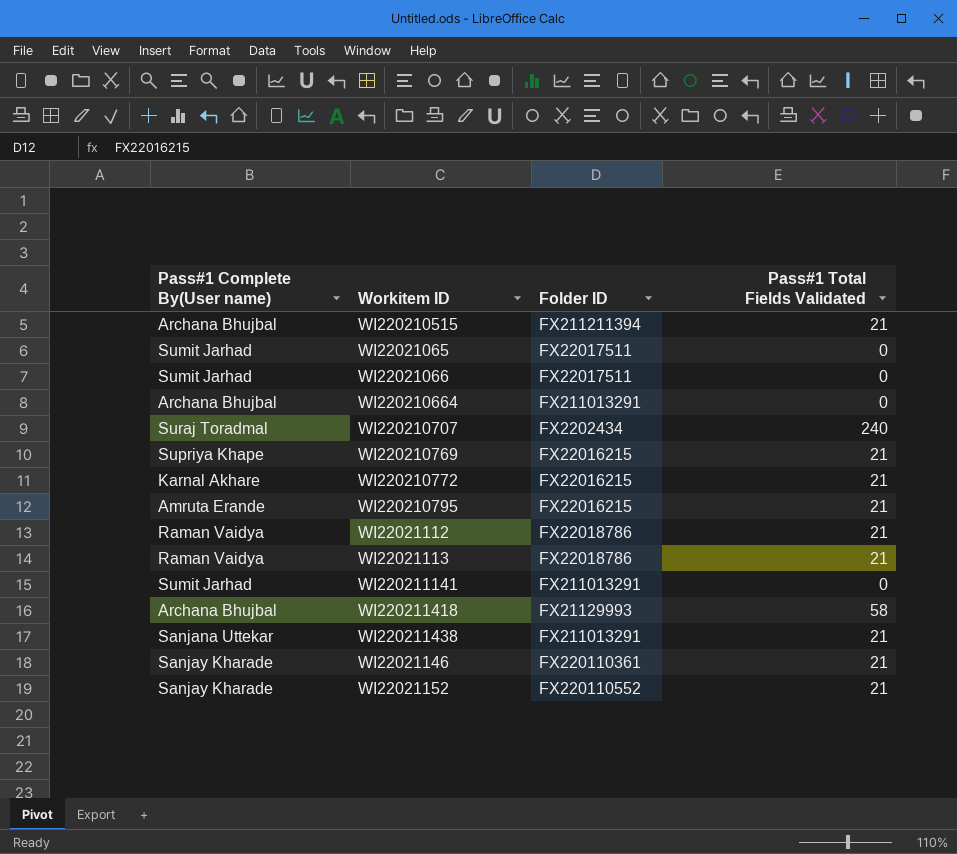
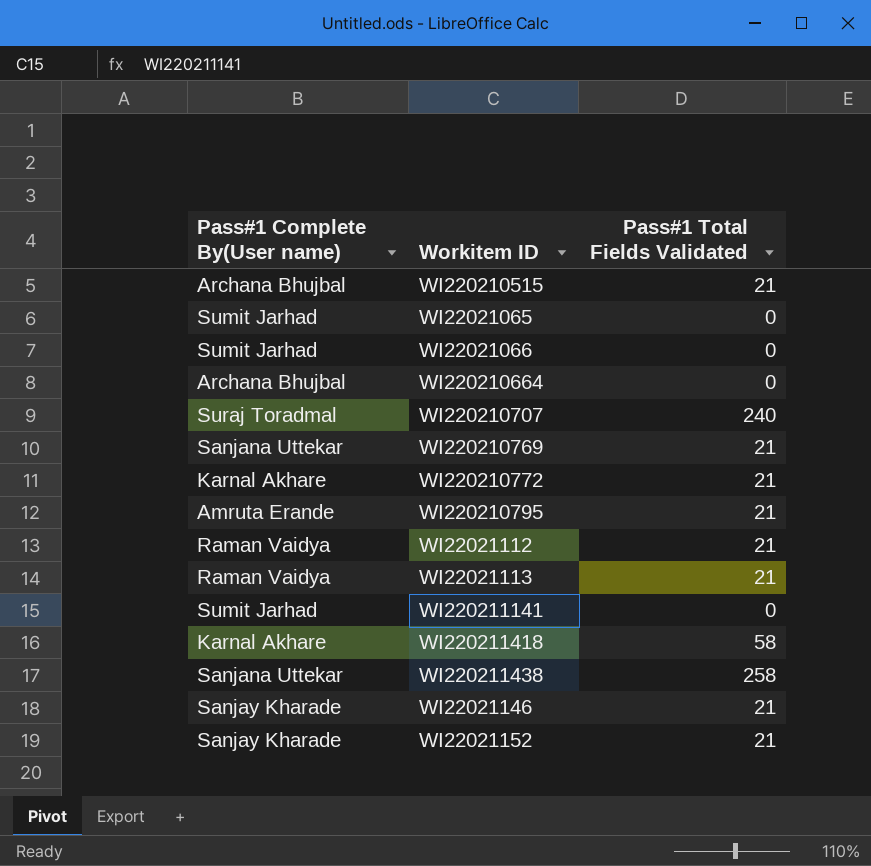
column Folder ID | position: 3 -> none
WI220210769 | Pass#1 Complete By(User name): Supriya Khape -> Sanjana Uttekar
WI220211418 | Pass#1 Complete By(User name): Archana Bhujbal -> Karnal Akhare
WI220211438 | Pass#1 Total Fields Validated: 21 -> 258

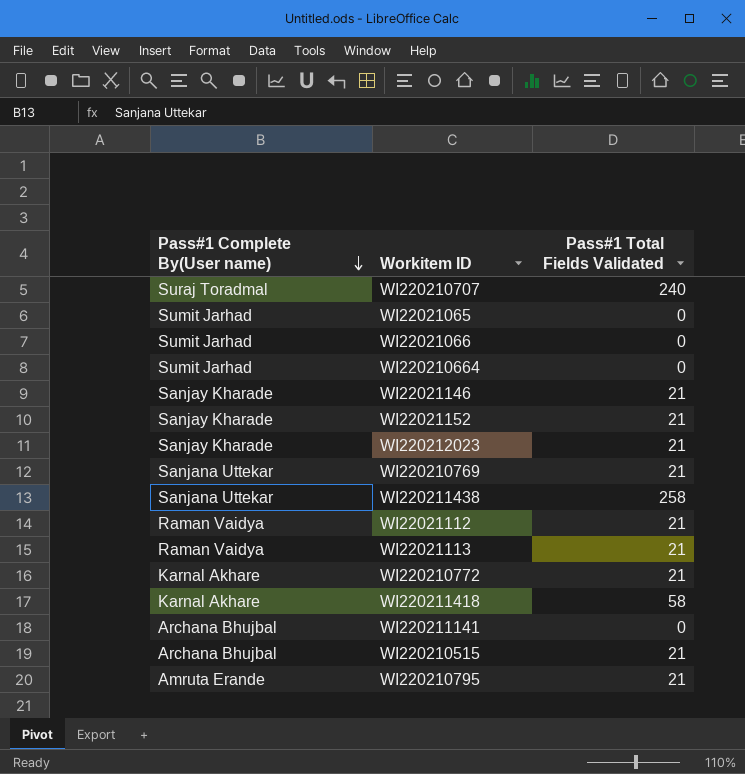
row order: none -> Pass#1 Complete By(User name) descending
WI220210664 | Pass#1 Complete By(User name): Archana Bhujbal -> Sumit Jarhad
row WI220212023: none -> Sanjay Kharade | 21
WI220211141 | Pass#1 Complete By(User name): Sumit Jarhad -> Archana Bhujbal

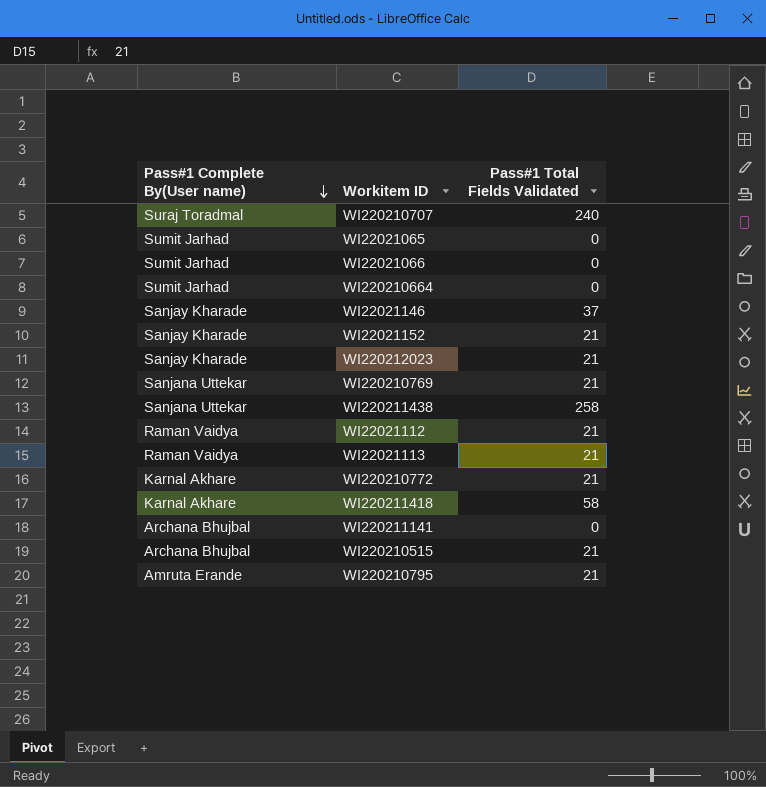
WI22021146 | Pass#1 Total Fields Validated: 21 -> 37

